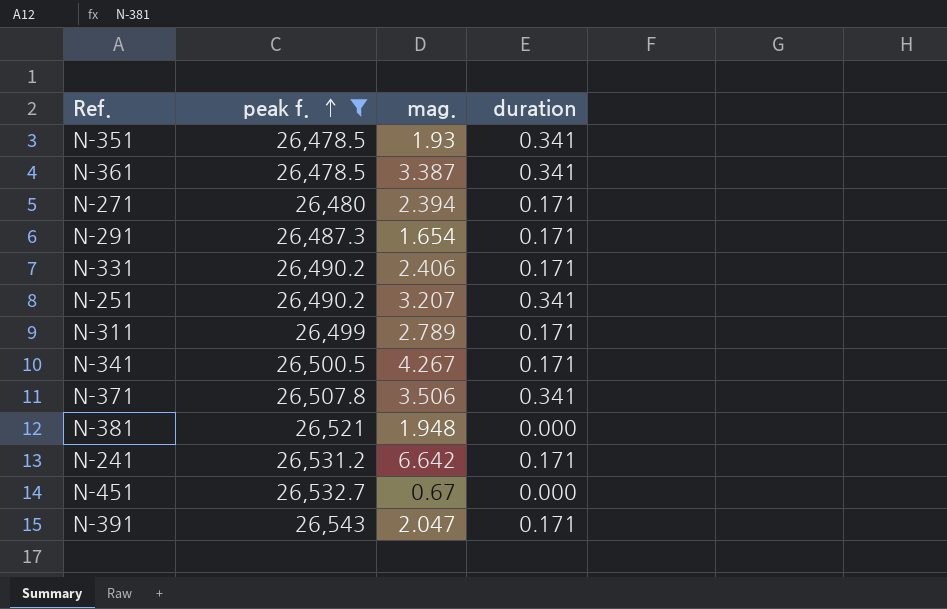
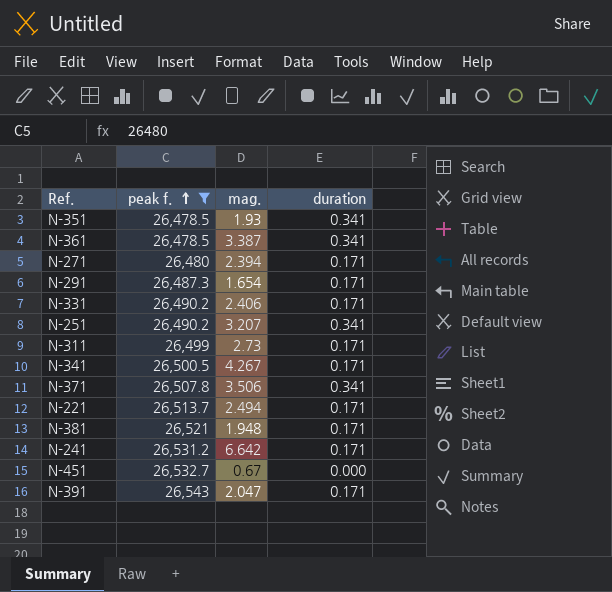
N-311 | mag.: 2.789 -> 2.73
row N-221: none -> 26,513.7 | 2.494 | 0.171
N-381 | duration: 0.000 -> 0.171

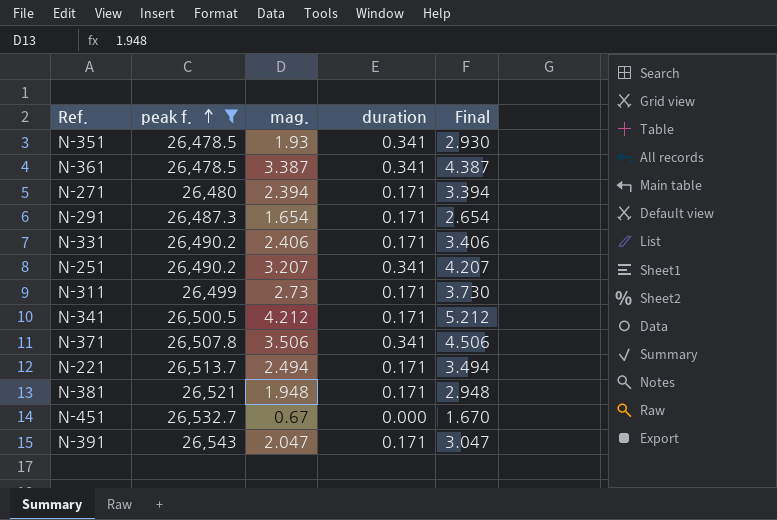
column Final | formula: none -> [mag.] + 1
row N-241: 26,531.2 | 6.642 | 0.171 -> none
N-341 | mag.: 4.267 -> 4.212

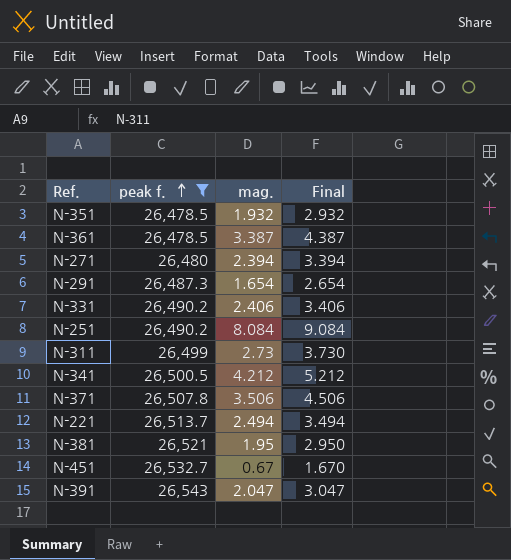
column duration | position: 4 -> none
N-351 | mag.: 1.93 -> 1.932
N-351 | Final: 2.930 -> 2.932
N-251 | mag.: 3.207 -> 8.084
N-251 | Final: 4.207 -> 9.084
N-381 | mag.: 1.948 -> 1.95
N-381 | Final: 2.948 -> 2.950

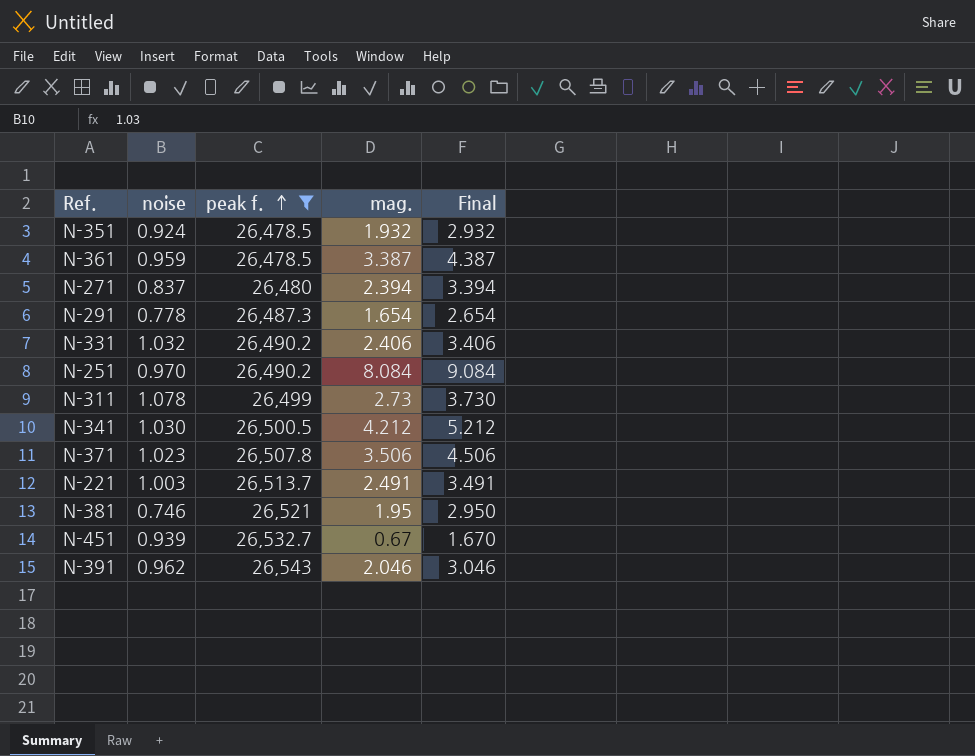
column noise | position: none -> 2
N-221 | mag.: 2.494 -> 2.491
N-221 | Final: 3.494 -> 3.491
N-391 | mag.: 2.047 -> 2.046
N-391 | Final: 3.047 -> 3.046

